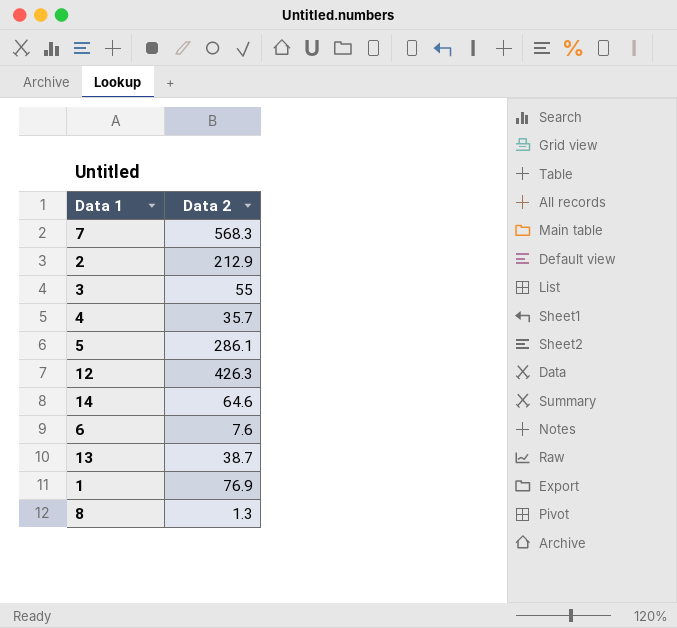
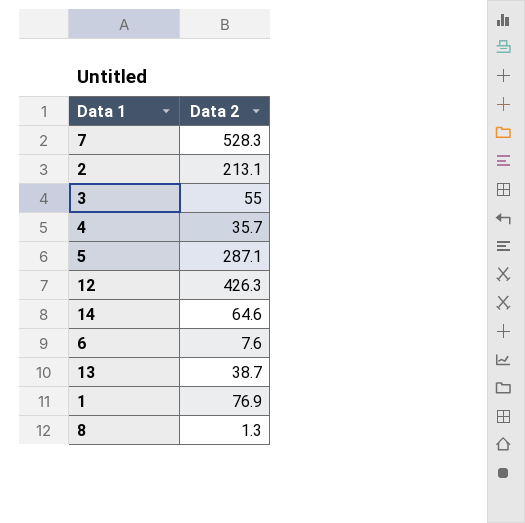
7 | Data 2: 568.3 -> 528.3
2 | Data 2: 212.9 -> 213.1
5 | Data 2: 286.1 -> 287.1

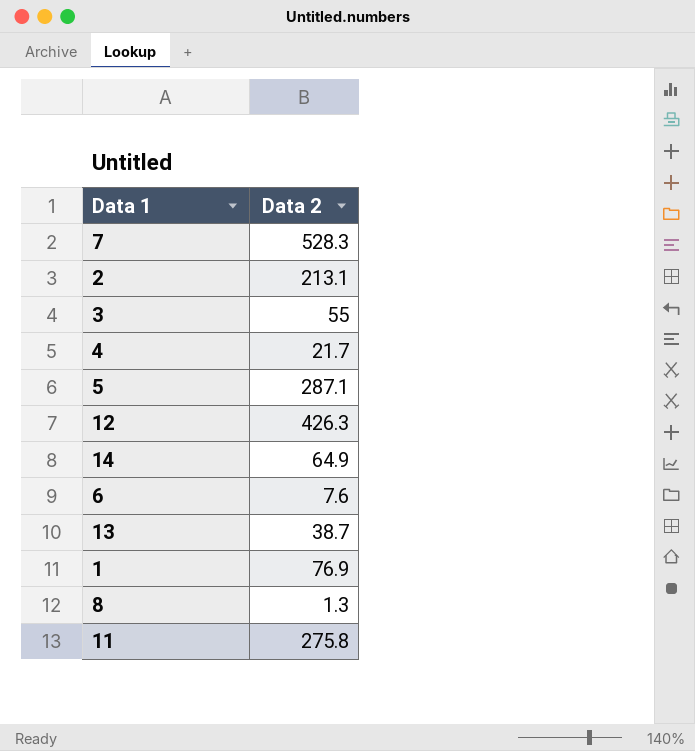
4 | Data 2: 35.7 -> 21.7
14 | Data 2: 64.6 -> 64.9
row 11: none -> 275.8

